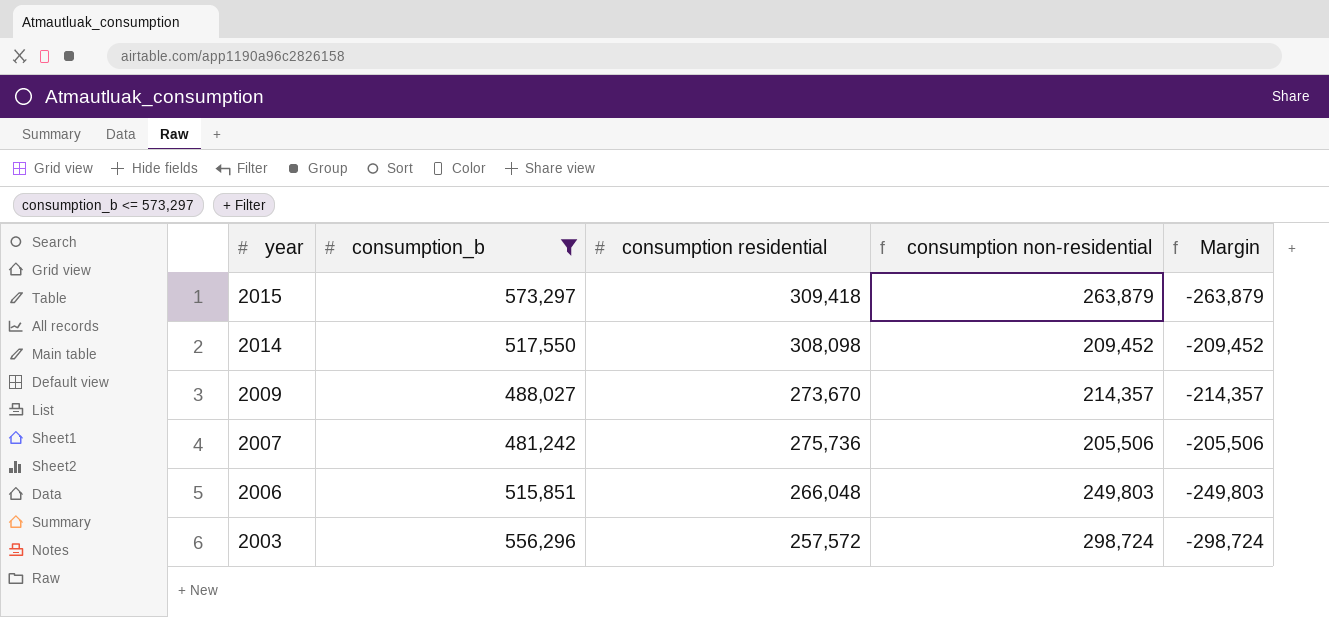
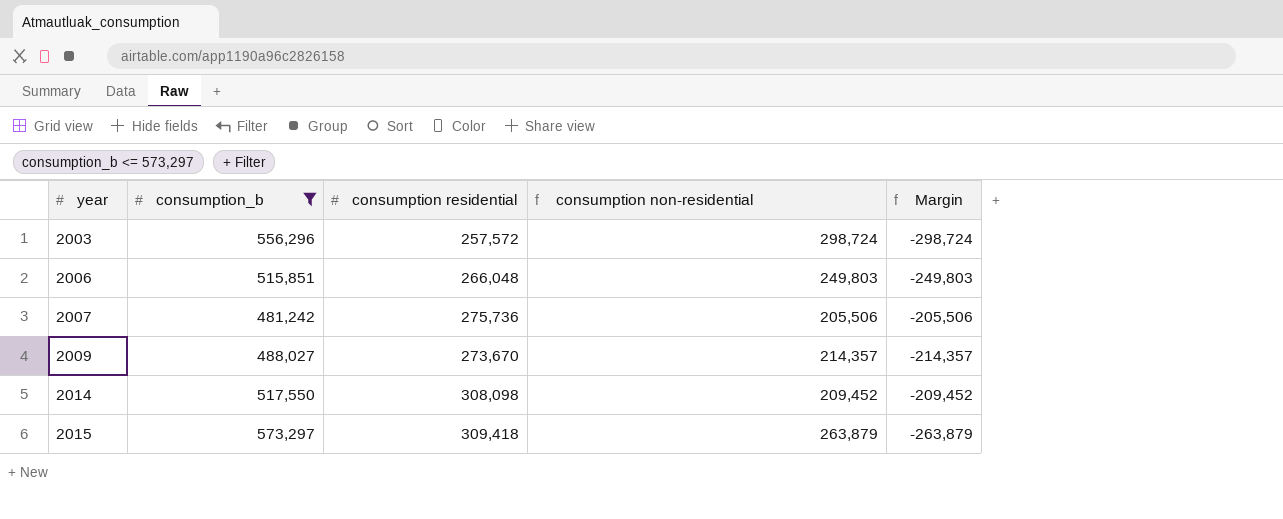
row order: year descending -> year ascending

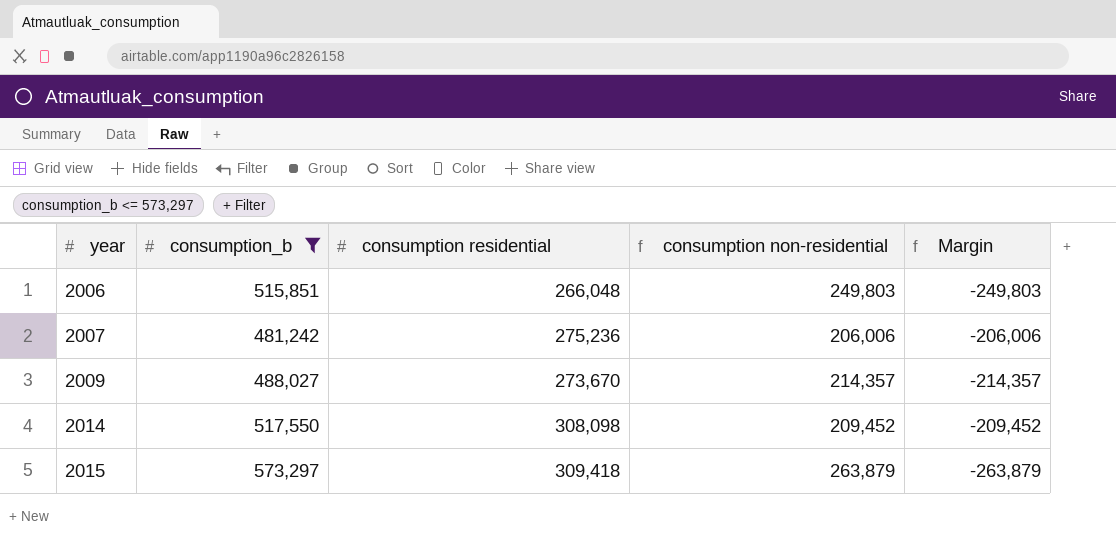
row 2003: 556,296 | 257,572 | 298,724 | -298,724 -> none
2007 | consumption residential: 275,736 -> 275,236
2007 | consumption non-residential: 205,506 -> 206,006
2007 | Margin: -205,506 -> -206,006

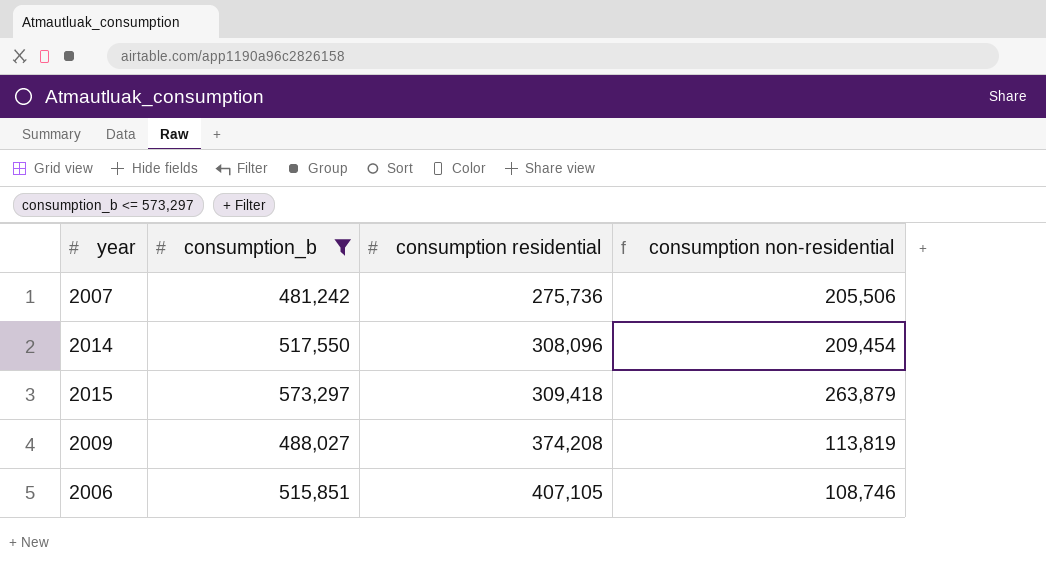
row order: year ascending -> consumption residential ascending
column Margin | formula: [consumption residential] - [consumption_b] -> none
2007 | consumption residential: 275,236 -> 275,736
2007 | consumption non-residential: 206,006 -> 205,506
2014 | consumption residential: 308,098 -> 308,096
2014 | consumption non-residential: 209,452 -> 209,454
2009 | consumption residential: 273,670 -> 374,208
2009 | consumption non-residential: 214,357 -> 113,819
2006 | consumption residential: 266,048 -> 407,105
2006 | consumption non-residential: 249,803 -> 108,746

